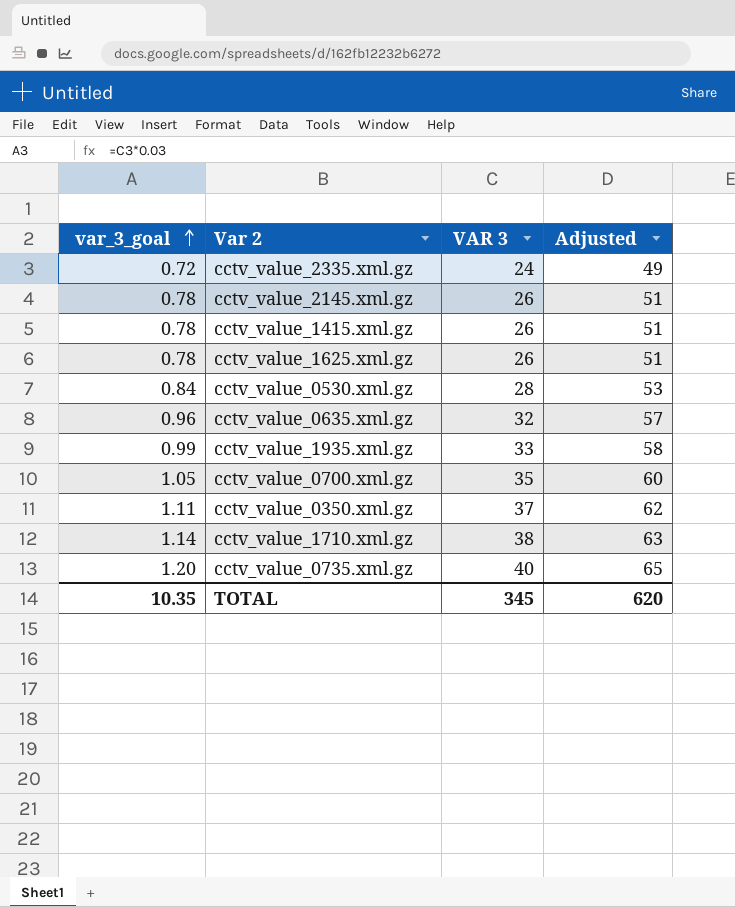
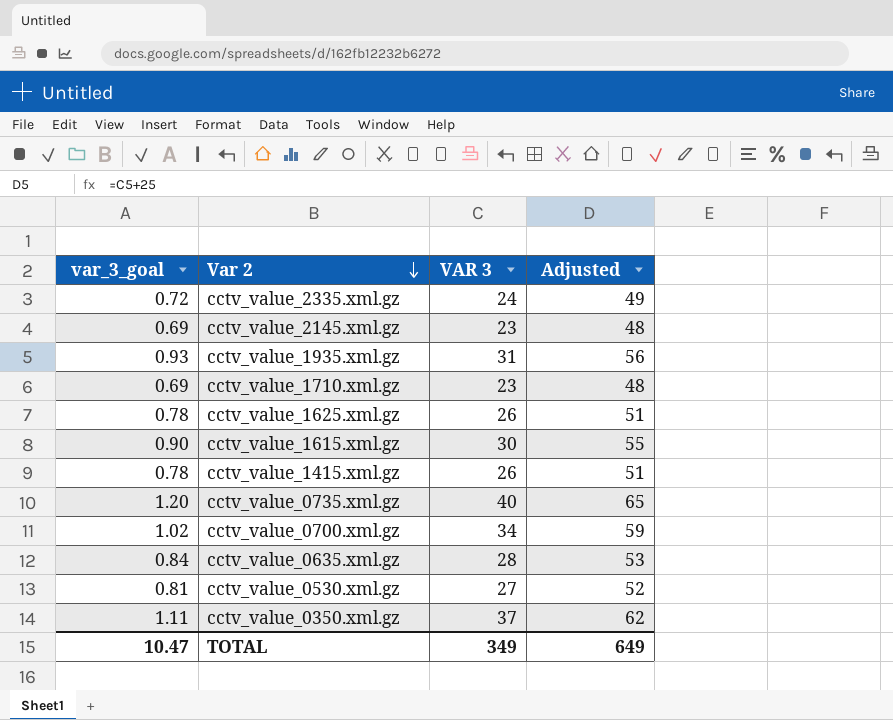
row order: var_3_goal ascending -> Var 2 descending
cctv_value_2145.xml.gz | var_3_goal: 0.78 -> 0.69
cctv_value_2145.xml.gz | VAR 3: 26 -> 23
cctv_value_2145.xml.gz | Adjusted: 51 -> 48
cctv_value_1935.xml.gz | var_3_goal: 0.99 -> 0.93
cctv_value_1935.xml.gz | VAR 3: 33 -> 31
cctv_value_1935.xml.gz | Adjusted: 58 -> 56
cctv_value_1710.xml.gz | var_3_goal: 1.14 -> 0.69
cctv_value_1710.xml.gz | VAR 3: 38 -> 23
cctv_value_1710.xml.gz | Adjusted: 63 -> 48
row cctv_value_1615.xml.gz: none -> 0.90 | 30 | 55
cctv_value_0700.xml.gz | var_3_goal: 1.05 -> 1.02
cctv_value_0700.xml.gz | VAR 3: 35 -> 34
cctv_value_0700.xml.gz | Adjusted: 60 -> 59
cctv_value_0635.xml.gz | var_3_goal: 0.96 -> 0.84
cctv_value_0635.xml.gz | VAR 3: 32 -> 28
cctv_value_0635.xml.gz | Adjusted: 57 -> 53
cctv_value_0530.xml.gz | var_3_goal: 0.84 -> 0.81
cctv_value_0530.xml.gz | VAR 3: 28 -> 27
cctv_value_0530.xml.gz | Adjusted: 53 -> 52
TOTAL | var_3_goal: 10.35 -> 10.47
TOTAL | VAR 3: 345 -> 349
TOTAL | Adjusted: 620 -> 649

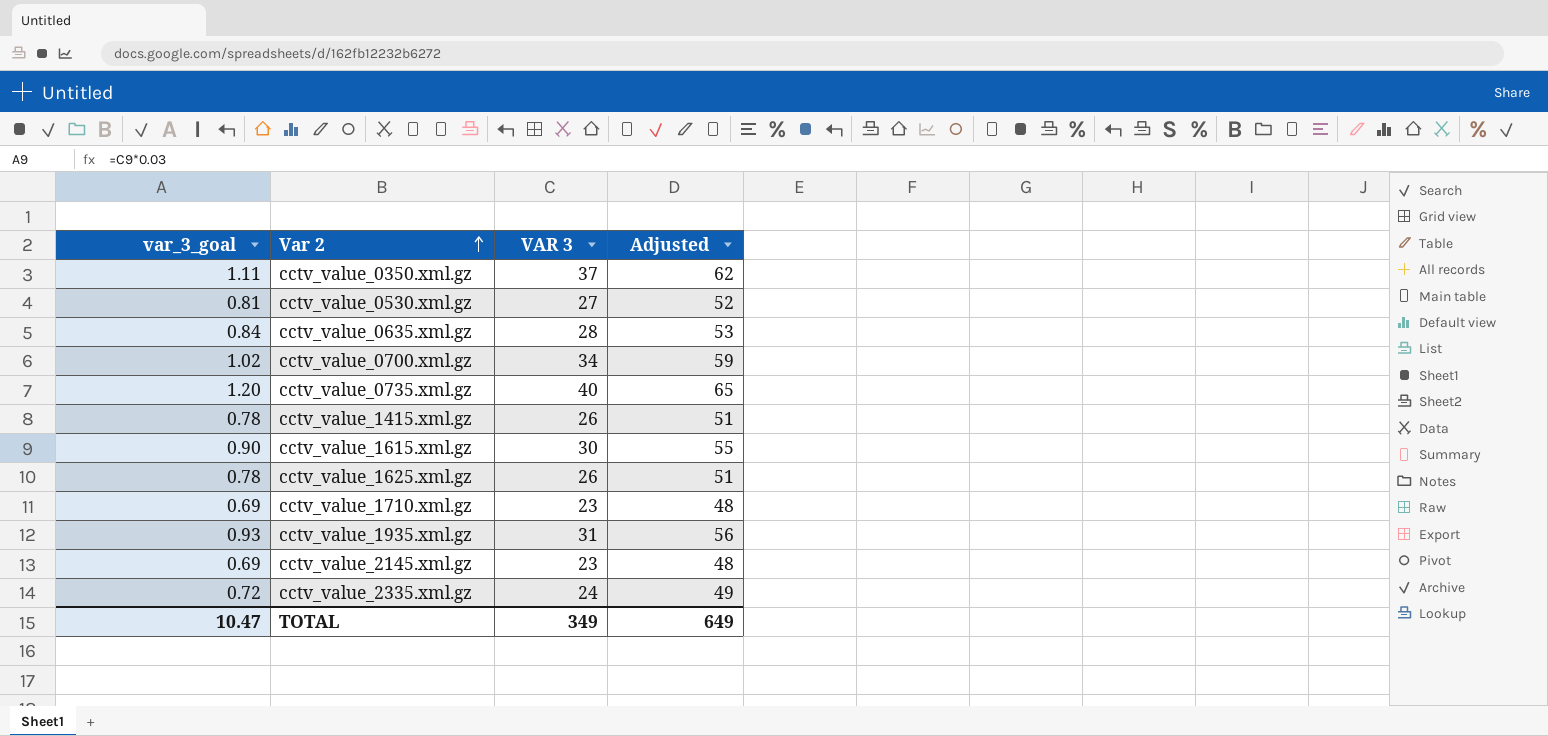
row order: Var 2 descending -> Var 2 ascending

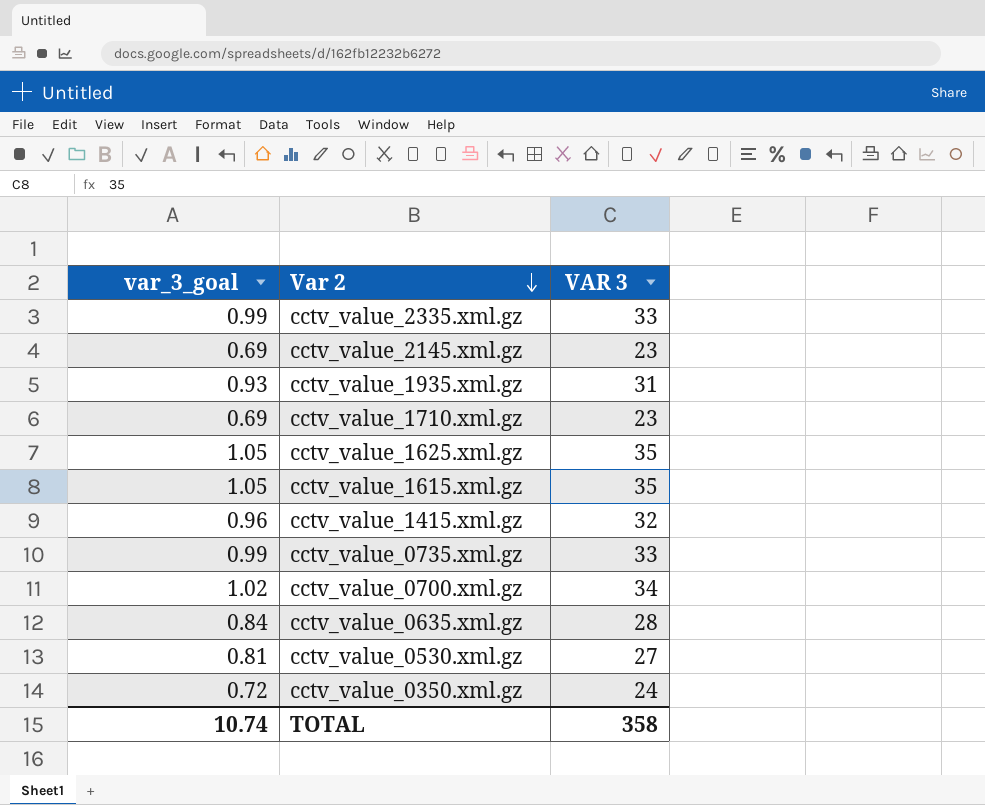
row order: Var 2 ascending -> Var 2 descending
column Adjusted | formula: [VAR 3] + 25 -> none
cctv_value_2335.xml.gz | var_3_goal: 0.72 -> 0.99
cctv_value_2335.xml.gz | VAR 3: 24 -> 33
cctv_value_1625.xml.gz | var_3_goal: 0.78 -> 1.05
cctv_value_1625.xml.gz | VAR 3: 26 -> 35
cctv_value_1615.xml.gz | var_3_goal: 0.90 -> 1.05
cctv_value_1615.xml.gz | VAR 3: 30 -> 35
cctv_value_1415.xml.gz | var_3_goal: 0.78 -> 0.96
cctv_value_1415.xml.gz | VAR 3: 26 -> 32
cctv_value_0735.xml.gz | var_3_goal: 1.20 -> 0.99
cctv_value_0735.xml.gz | VAR 3: 40 -> 33
cctv_value_0350.xml.gz | var_3_goal: 1.11 -> 0.72
cctv_value_0350.xml.gz | VAR 3: 37 -> 24
TOTAL | var_3_goal: 10.47 -> 10.74
TOTAL | VAR 3: 349 -> 358

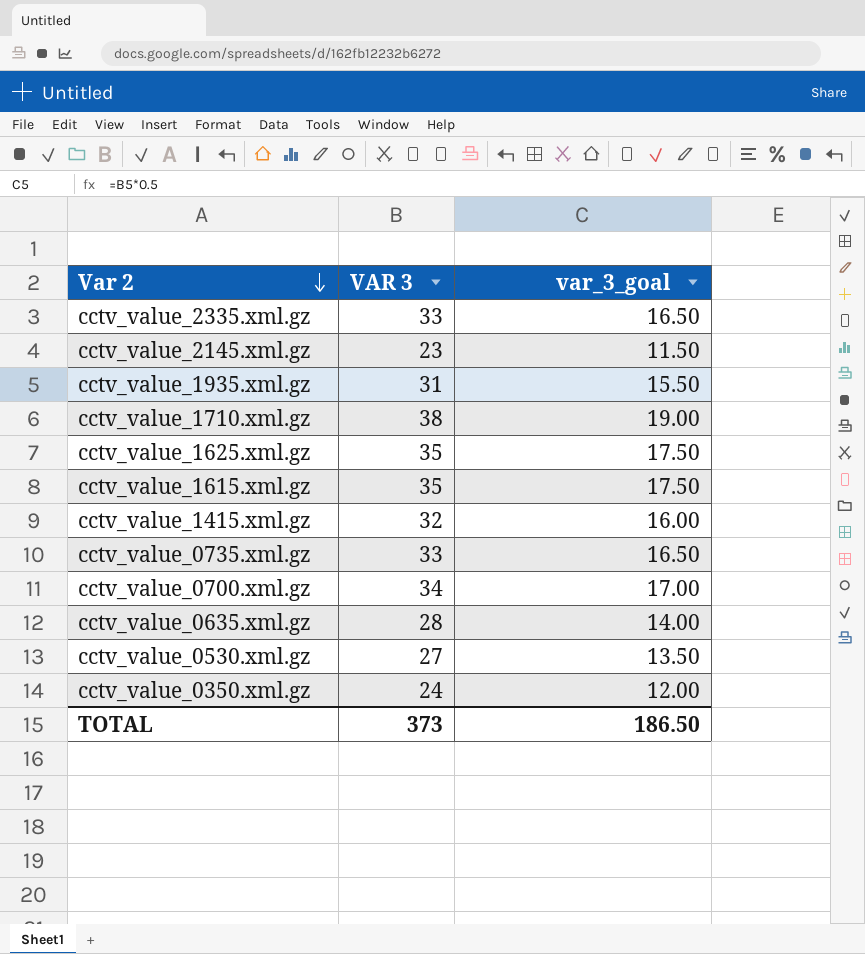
column var_3_goal | formula: [VAR 3] * 0.03 -> [VAR 3] * 0.5
column var_3_goal | position: 1 -> 3
cctv_value_1710.xml.gz | VAR 3: 23 -> 38
TOTAL | VAR 3: 358 -> 373
TOTAL | var_3_goal: 10.74 -> 186.50

